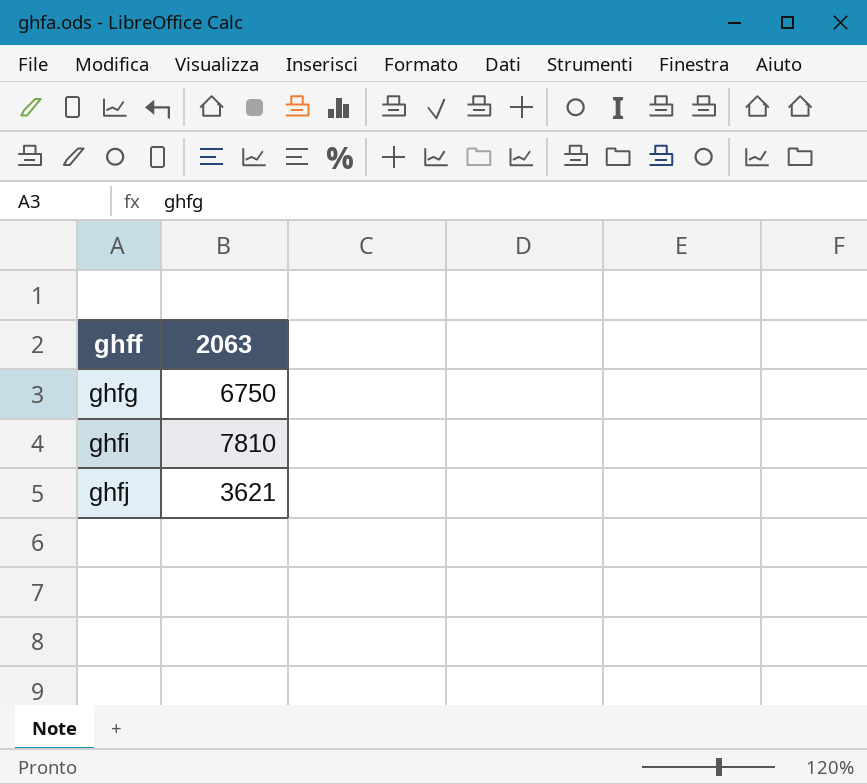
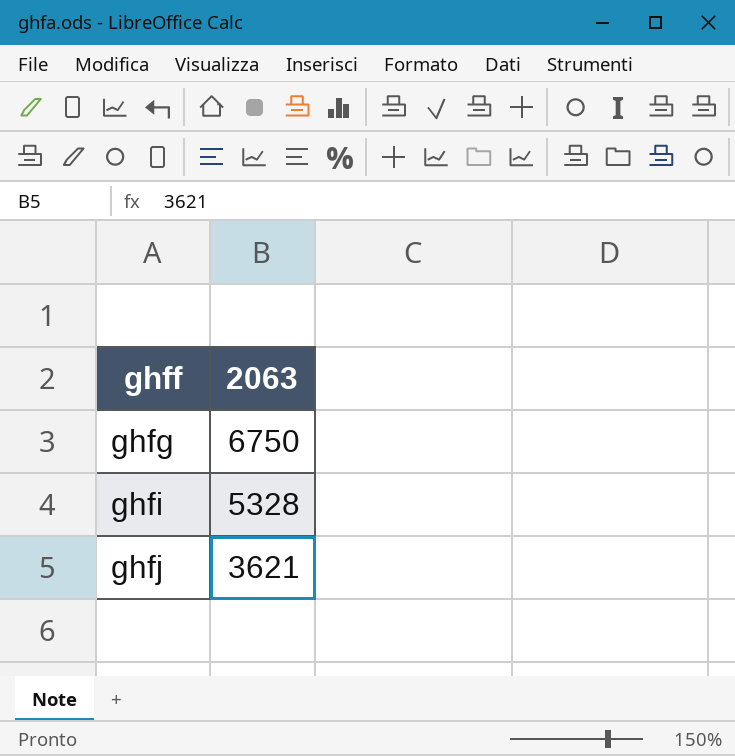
ghfi | 2063: 7810 -> 5328

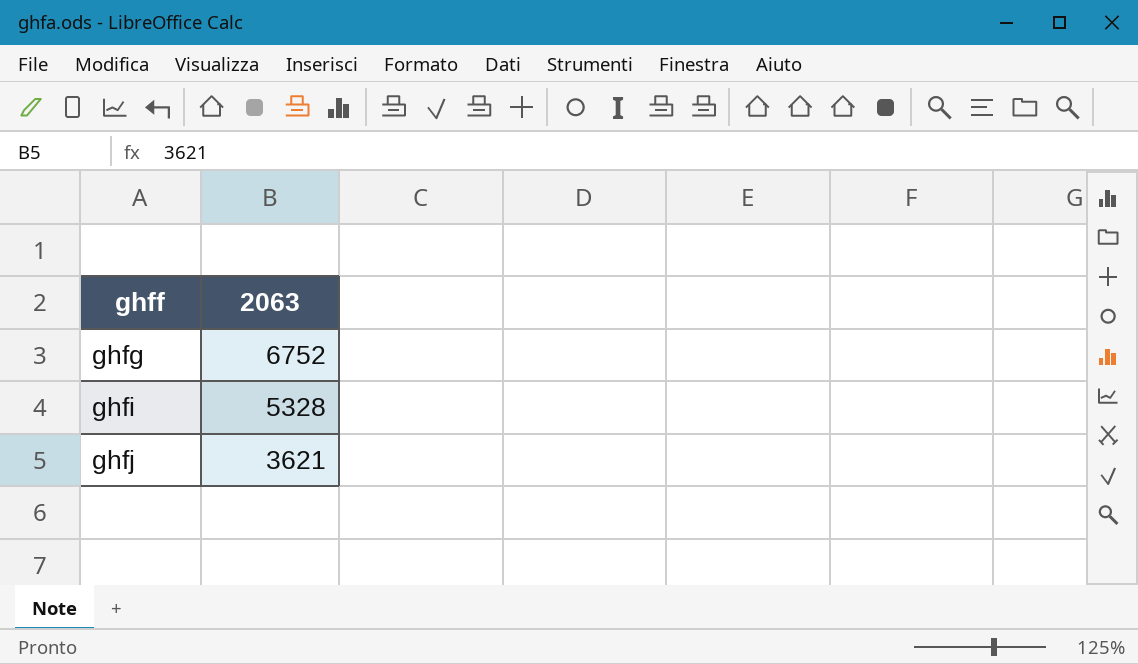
ghfg | 2063: 6750 -> 6752

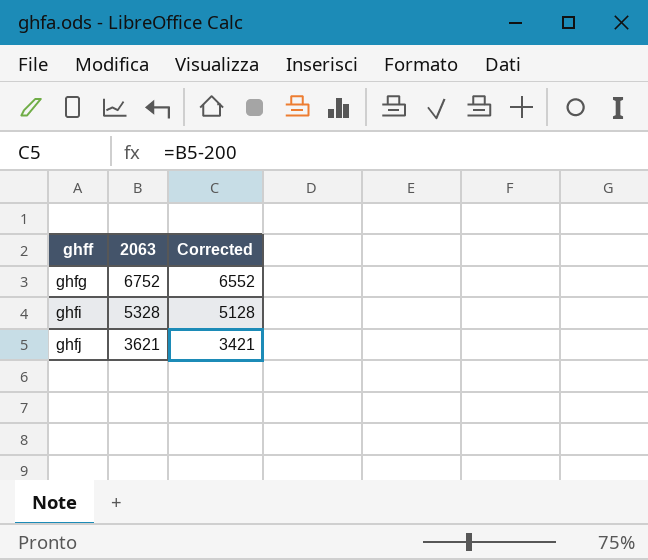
column Corrected | formula: none -> [2063] - 200

